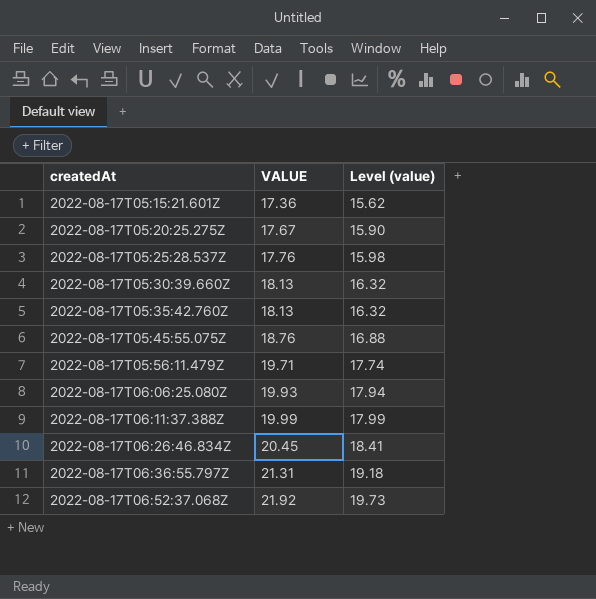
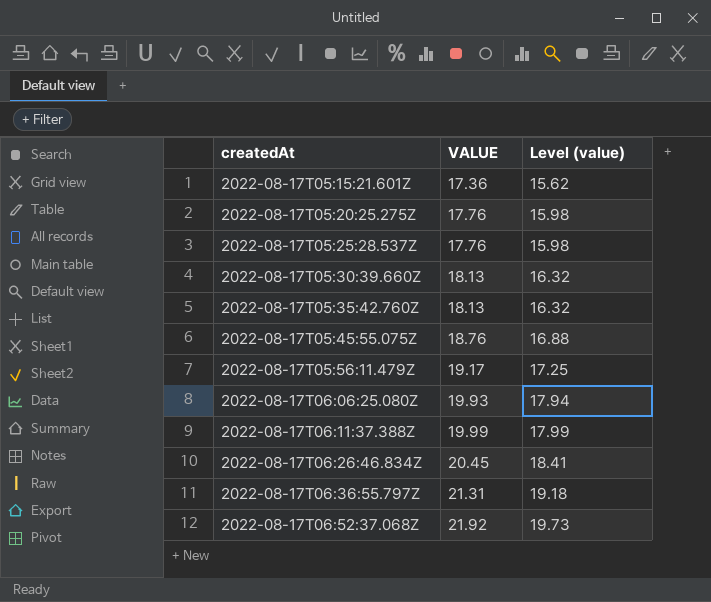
2022-08-17T05:20:25.275Z | VALUE: 17.67 -> 17.76
2022-08-17T05:20:25.275Z | Level (value): 15.90 -> 15.98
2022-08-17T05:56:11.479Z | VALUE: 19.71 -> 19.17
2022-08-17T05:56:11.479Z | Level (value): 17.74 -> 17.25

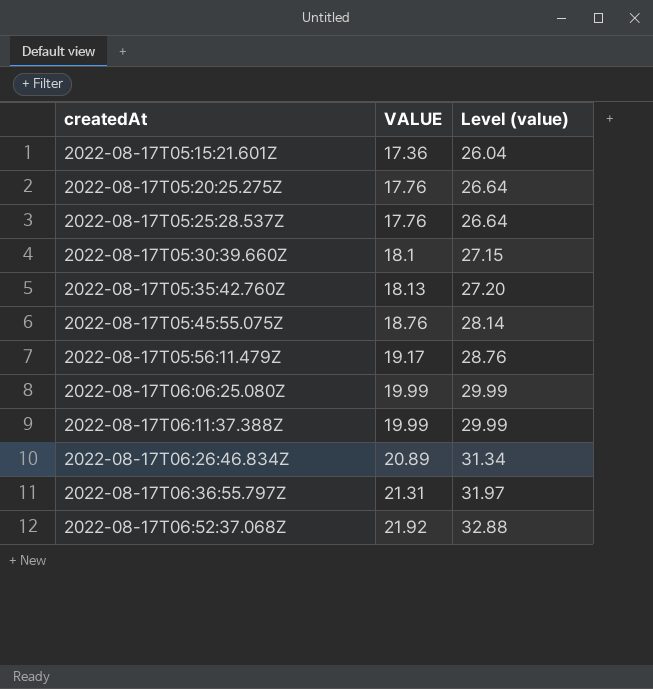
column Level (value) | formula: [VALUE] * 0.9 -> [VALUE] * 1.5
2022-08-17T05:30:39.660Z | VALUE: 18.13 -> 18.1
2022-08-17T06:06:25.080Z | VALUE: 19.93 -> 19.99
2022-08-17T06:26:46.834Z | VALUE: 20.45 -> 20.89

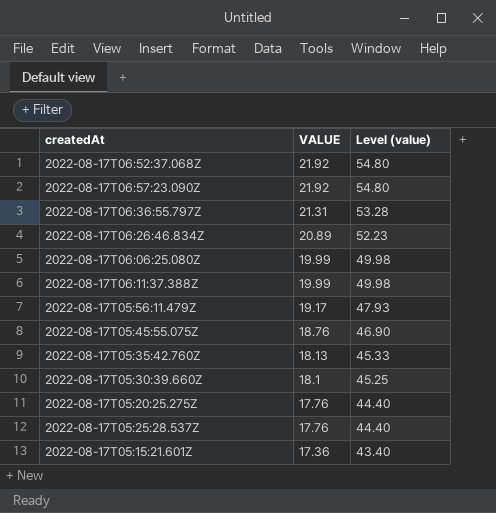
row order: createdAt ascending -> VALUE descending
column Level (value) | formula: [VALUE] * 1.5 -> [VALUE] * 2.5
row 2022-08-17T06:57:23.090Z: none -> 21.92 | 54.80

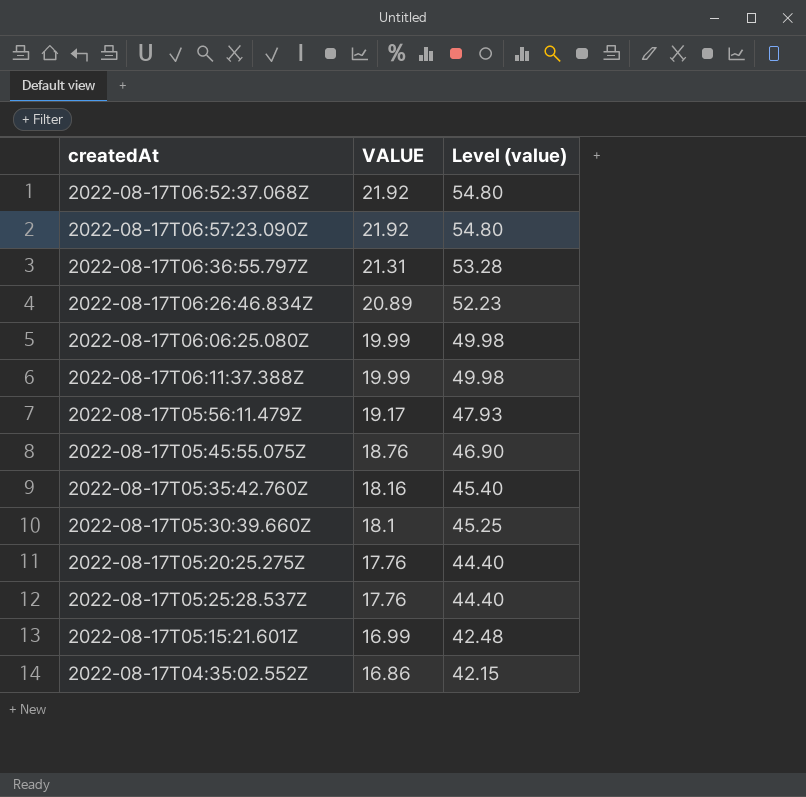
2022-08-17T05:35:42.760Z | VALUE: 18.13 -> 18.16
2022-08-17T05:35:42.760Z | Level (value): 45.33 -> 45.40
2022-08-17T05:15:21.601Z | VALUE: 17.36 -> 16.99
2022-08-17T05:15:21.601Z | Level (value): 43.40 -> 42.48
row 2022-08-17T04:35:02.552Z: none -> 16.86 | 42.15

